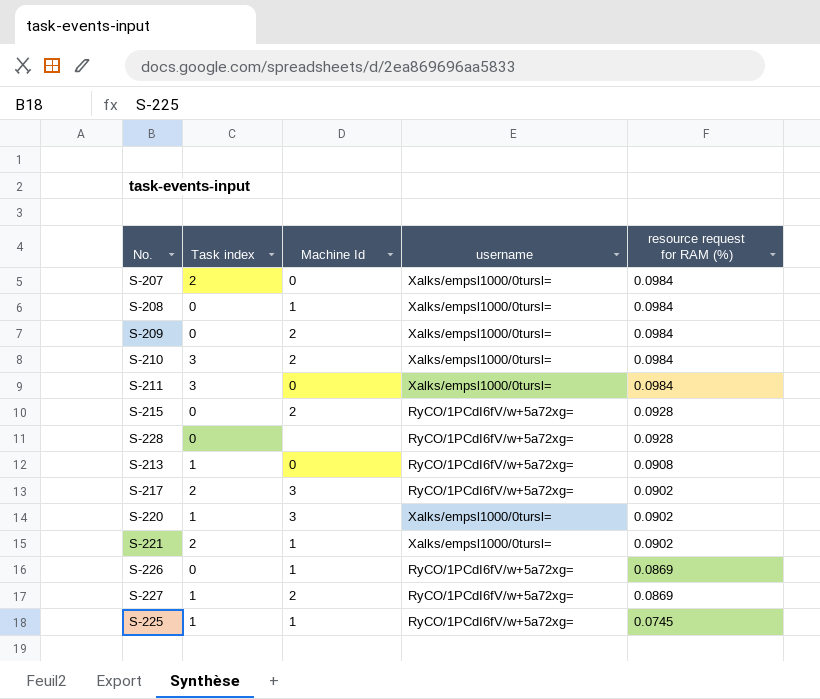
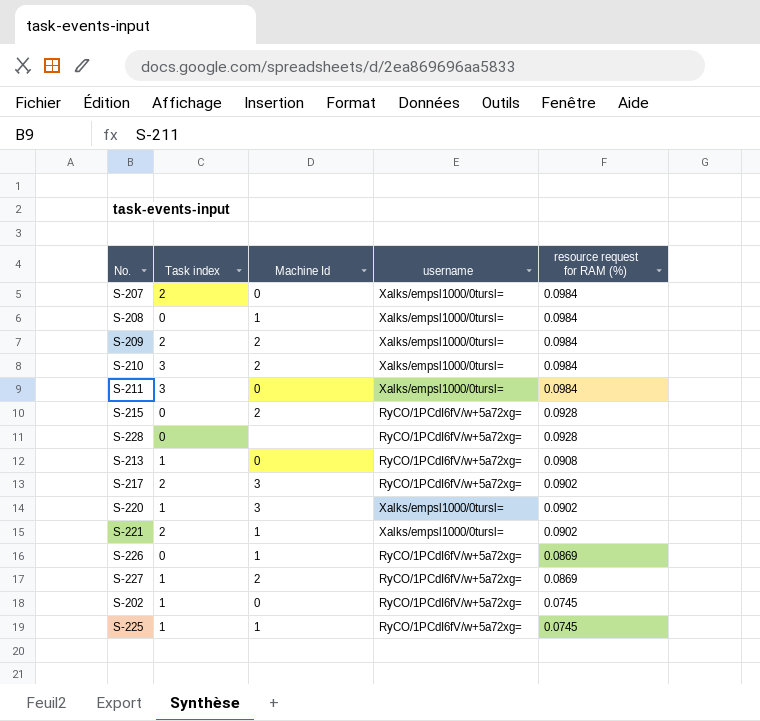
S-209 | Task index: 0 -> 2
row S-202: none -> 1 | 0 | RyCO/1PCdI6fV/w+5a72xg= | 0.0745

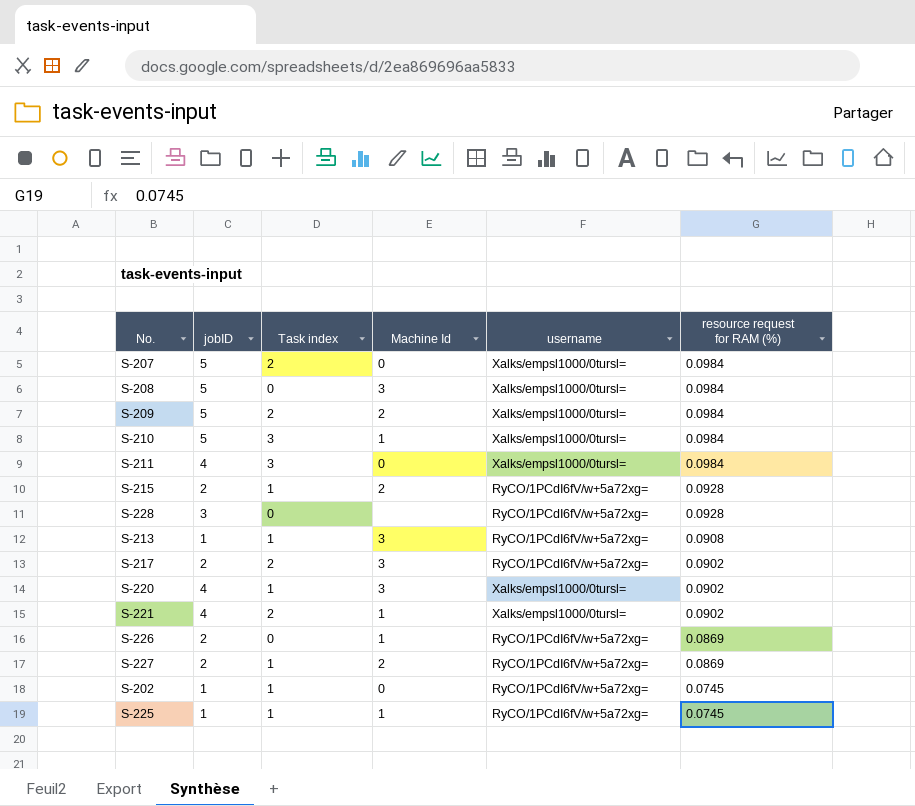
column jobID | position: none -> 2
S-208 | Machine Id: 1 -> 3
S-210 | Machine Id: 2 -> 1
S-215 | Task index: 0 -> 1
S-213 | Machine Id: 0 -> 3

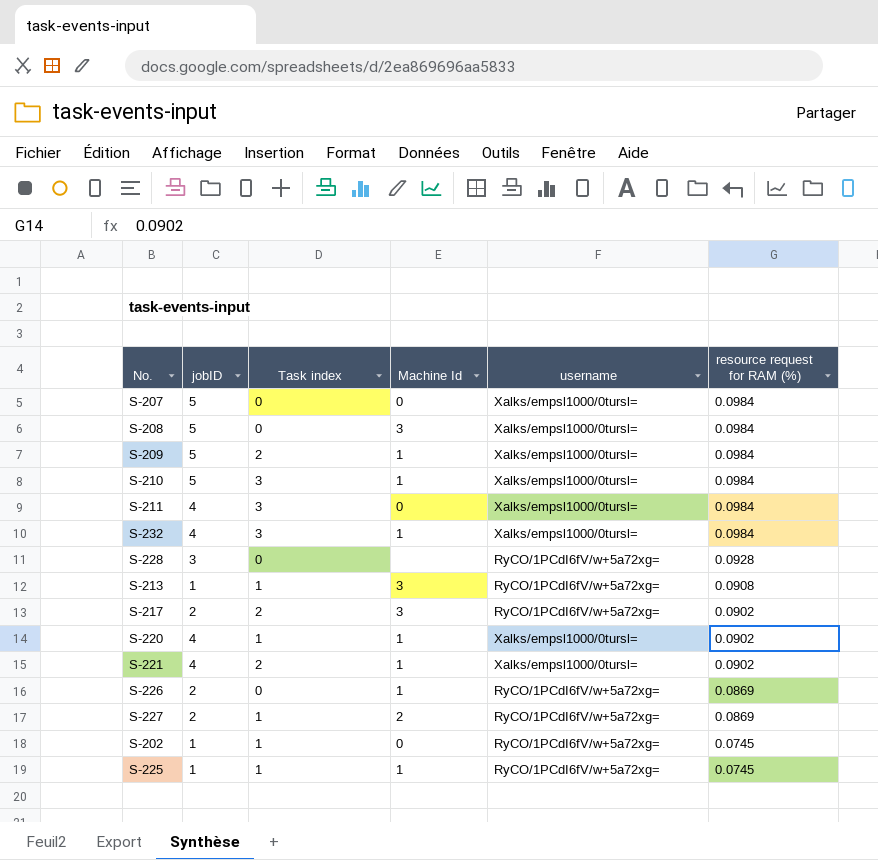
row S-215: 2 | 1 | 2 | RyCO/1PCdI6fV/w+5a72xg= | 0.0928 -> none
S-207 | Task index: 2 -> 0
S-209 | Machine Id: 2 -> 1
row S-232: none -> 4 | 3 | 1 | Xalks/empsl1000/0tursl= | 0.0984
S-220 | Machine Id: 3 -> 1

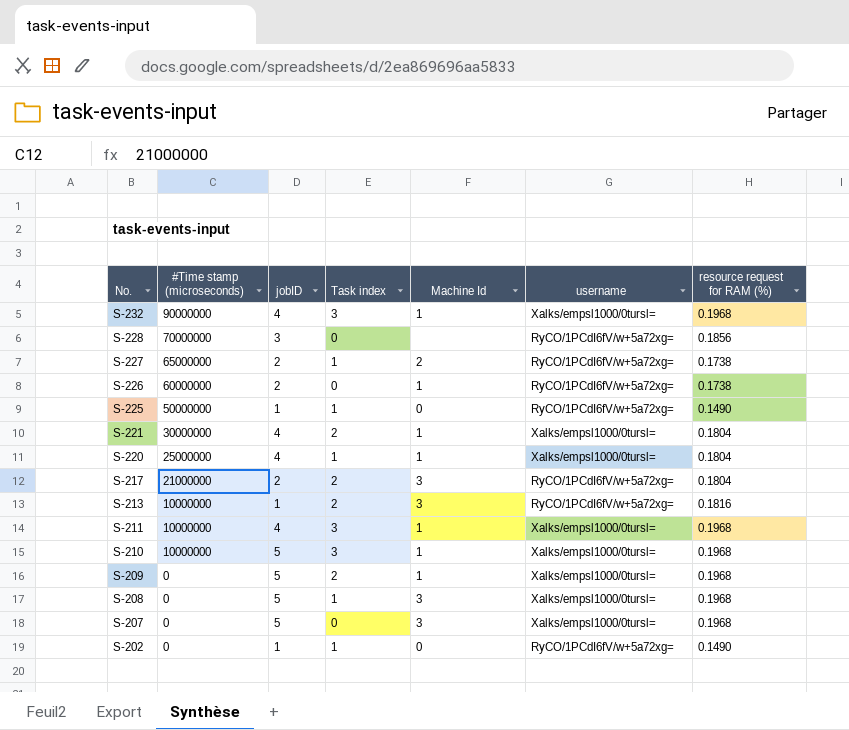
row order: resource request for RAM (%) descending -> No. descending
column #Time stamp (microseconds) | position: none -> 2
S-232 | resource request for RAM (%): 0.0984 -> 0.1968
S-228 | resource request for RAM (%): 0.0928 -> 0.1856
S-227 | resource request for RAM (%): 0.0869 -> 0.1738
S-226 | resource request for RAM (%): 0.0869 -> 0.1738
S-225 | Machine Id: 1 -> 0
S-225 | resource request for RAM (%): 0.0745 -> 0.1490
S-221 | resource request for RAM (%): 0.0902 -> 0.1804
S-220 | resource request for RAM (%): 0.0902 -> 0.1804
S-217 | resource request for RAM (%): 0.0902 -> 0.1804
S-213 | Task index: 1 -> 2
S-213 | resource request for RAM (%): 0.0908 -> 0.1816
S-211 | Machine Id: 0 -> 1
S-211 | resource request for RAM (%): 0.0984 -> 0.1968
S-210 | resource request for RAM (%): 0.0984 -> 0.1968
S-209 | resource request for RAM (%): 0.0984 -> 0.1968
S-208 | Task index: 0 -> 1
S-208 | resource request for RAM (%): 0.0984 -> 0.1968
S-207 | Machine Id: 0 -> 3
S-207 | resource request for RAM (%): 0.0984 -> 0.1968
S-202 | resource request for RAM (%): 0.0745 -> 0.1490

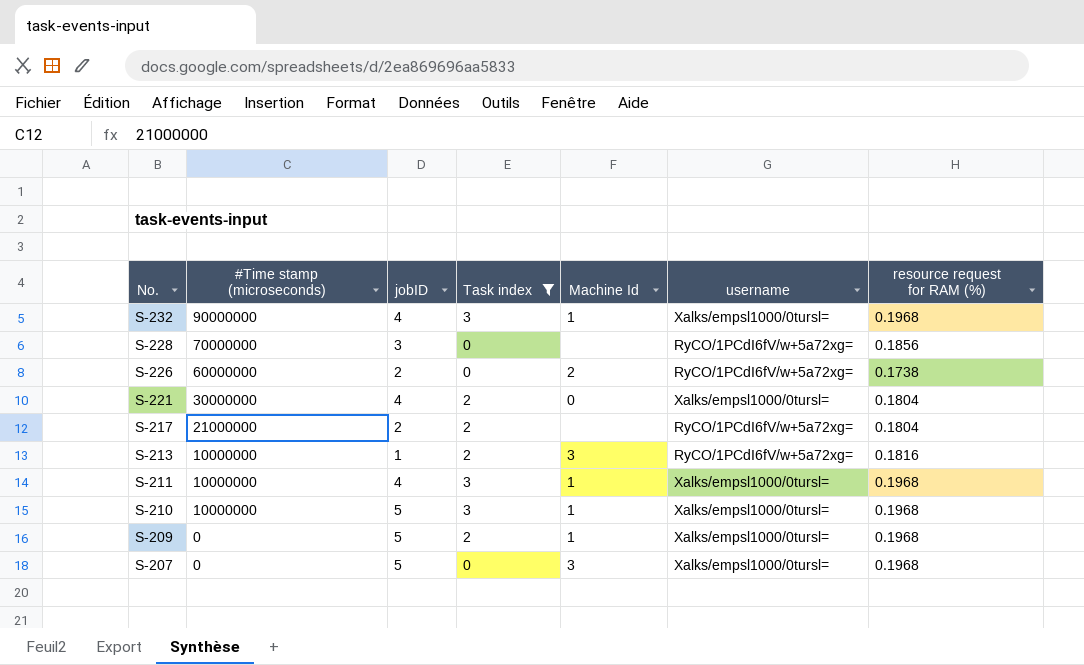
filter: none -> Task index != 1
S-226 | Machine Id: 1 -> 2
S-221 | Machine Id: 1 -> 0
S-217 | Machine Id: 3 -> none

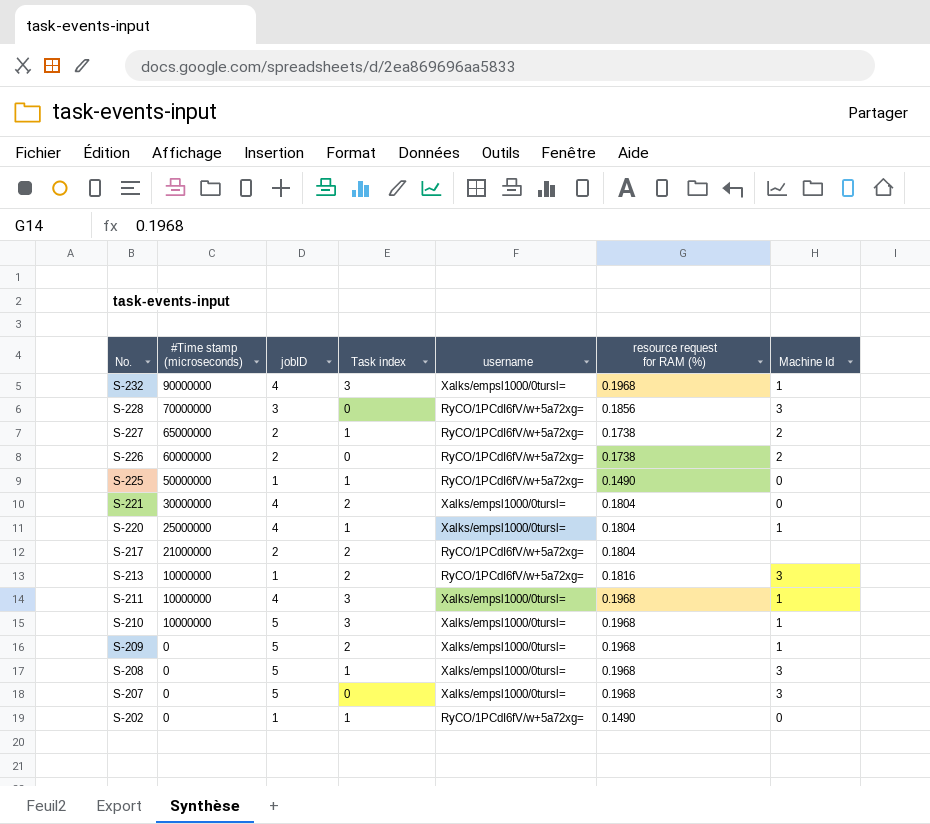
filter: Task index != 1 -> none
column Machine Id | position: 5 -> 7
S-228 | Machine Id: none -> 3

